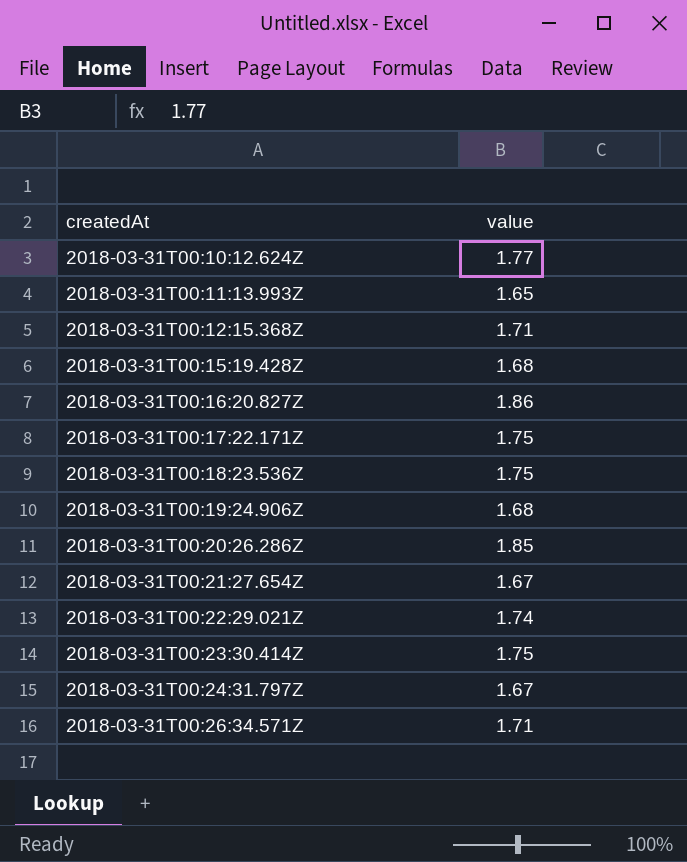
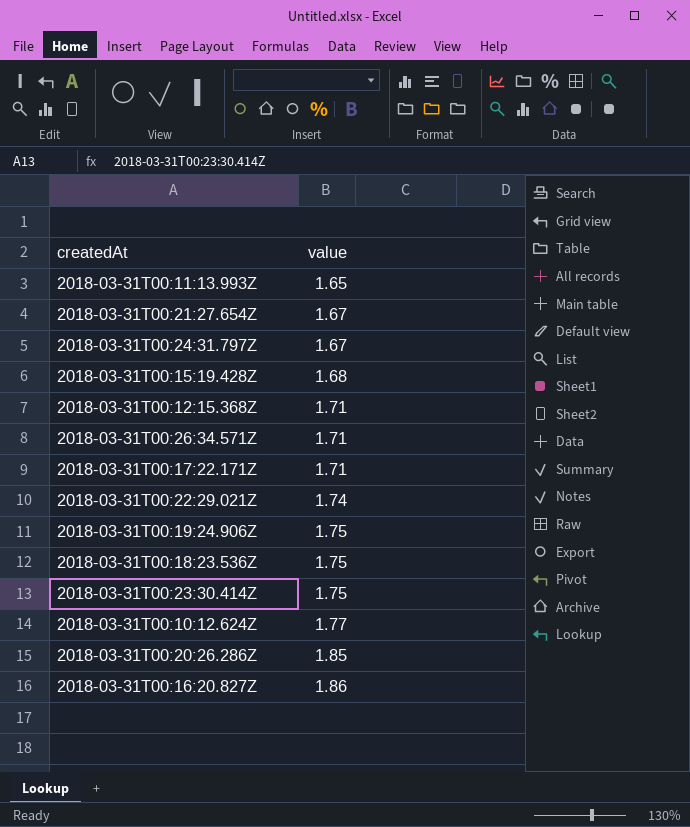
row order: createdAt ascending -> value ascending
2018-03-31T00:17:22.171Z | value: 1.75 -> 1.71
2018-03-31T00:19:24.906Z | value: 1.68 -> 1.75

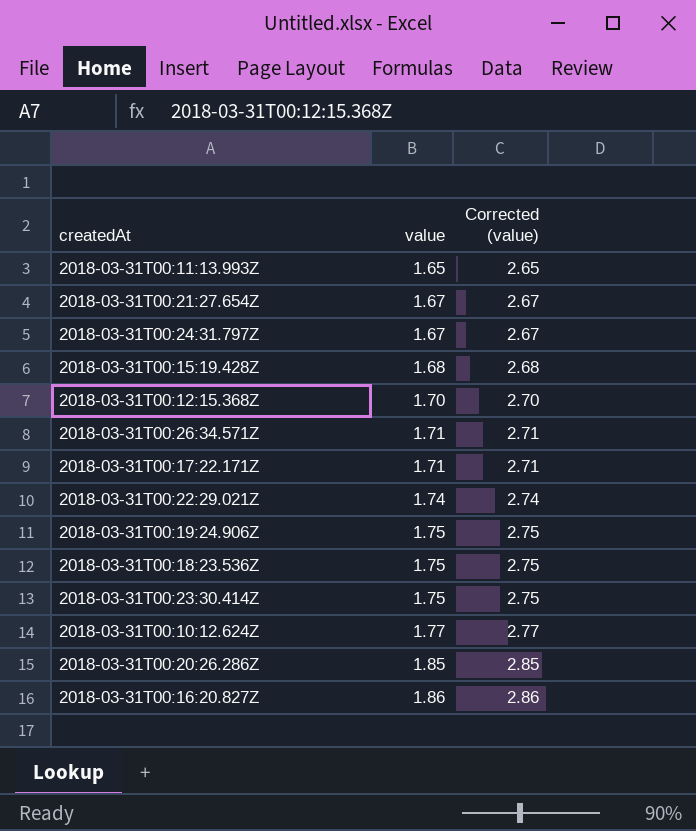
column Corrected (value) | formula: none -> [value] + 1
2018-03-31T00:12:15.368Z | value: 1.71 -> 1.70

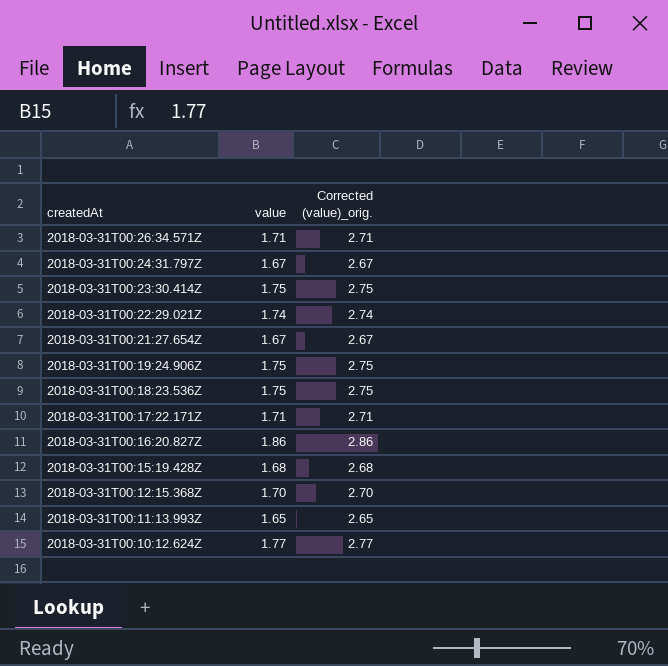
row order: value ascending -> createdAt descending
column name: Corrected (value) -> Corrected (value)_orig.
row 2018-03-31T00:20:26.286Z: 1.85 | 2.85 -> none

